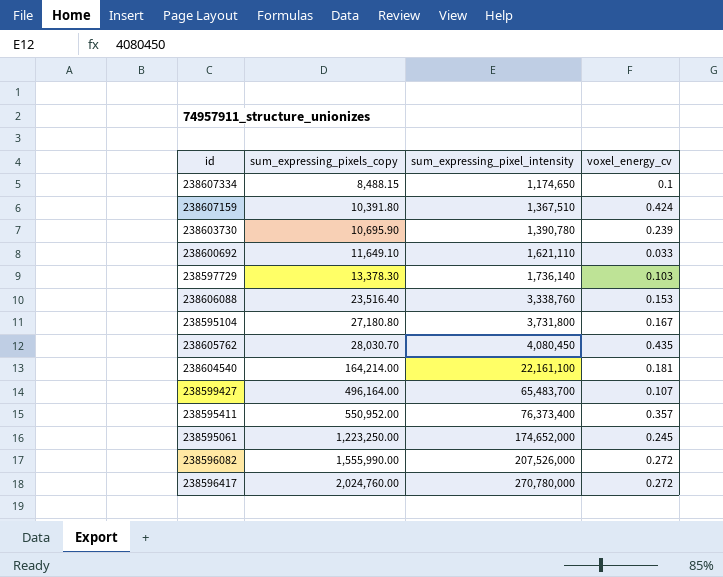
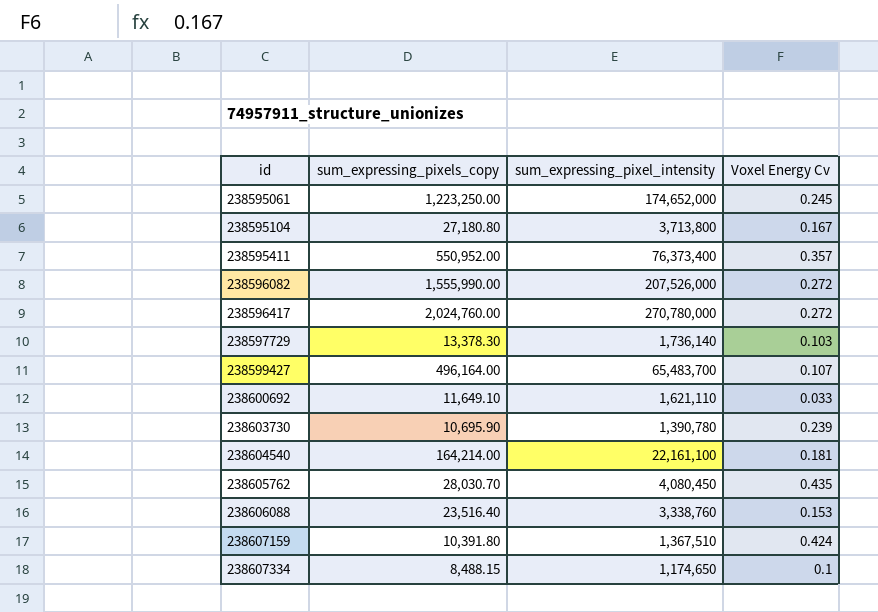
row order: sum_expressing_pixels_copy ascending -> id ascending
column name: voxel_energy_cv -> Voxel Energy Cv
238595104 | sum_expressing_pixel_intensity: 3,731,800 -> 3,713,800

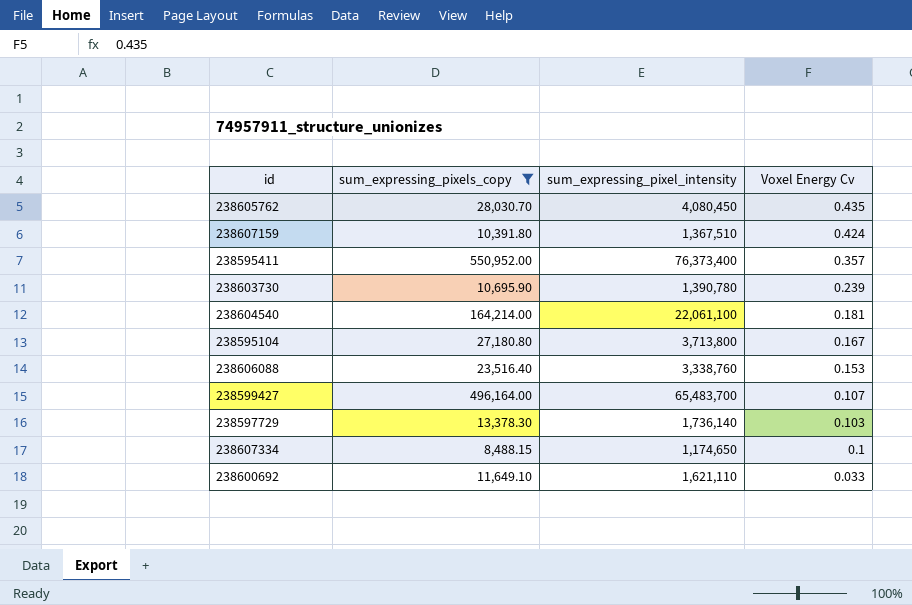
filter: none -> sum_expressing_pixels_copy <= 550,952.00
row order: id ascending -> Voxel Energy Cv descending
238604540 | sum_expressing_pixel_intensity: 22,161,100 -> 22,061,100

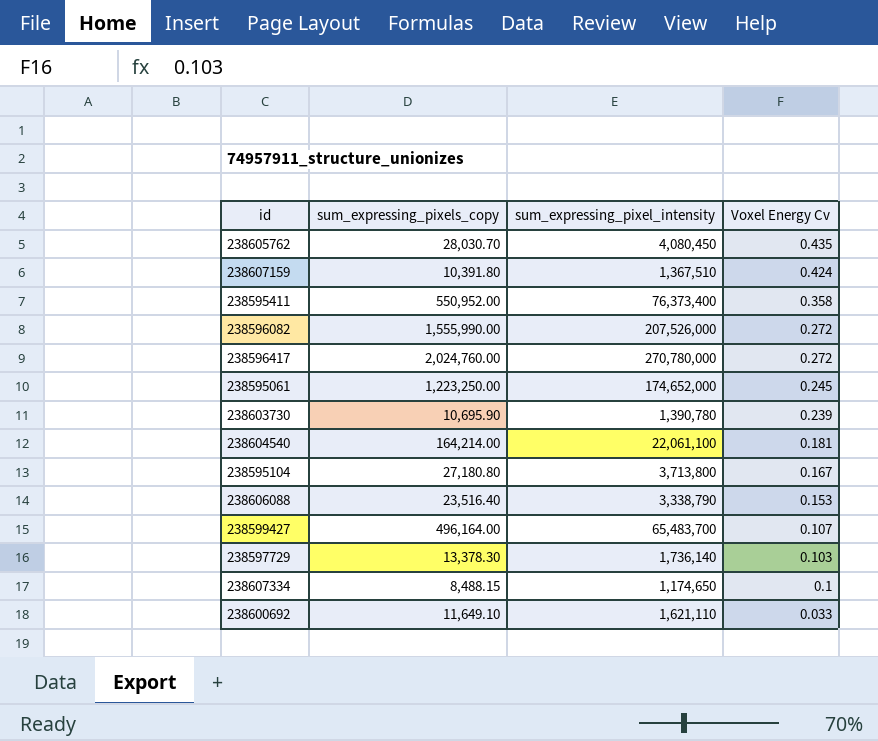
filter: sum_expressing_pixels_copy <= 550,952.00 -> none
238595411 | Voxel Energy Cv: 0.357 -> 0.358
238606088 | sum_expressing_pixel_intensity: 3,338,760 -> 3,338,790

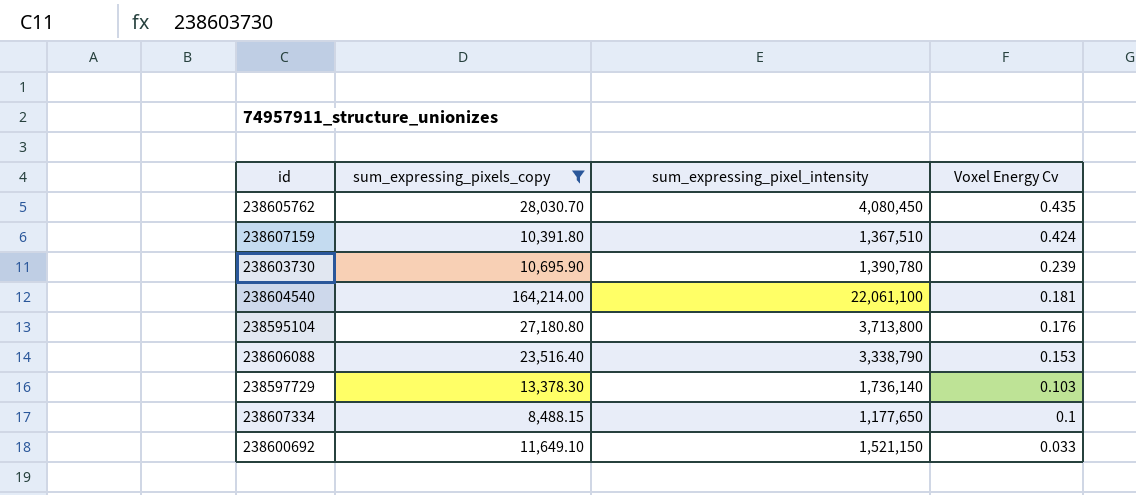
filter: none -> sum_expressing_pixels_copy <= 164,214.00
238595104 | Voxel Energy Cv: 0.167 -> 0.176
238607334 | sum_expressing_pixel_intensity: 1,174,650 -> 1,177,650
238600692 | sum_expressing_pixel_intensity: 1,621,110 -> 1,521,150

